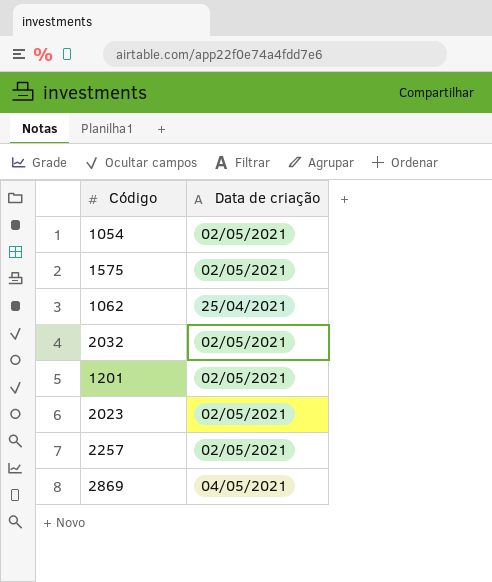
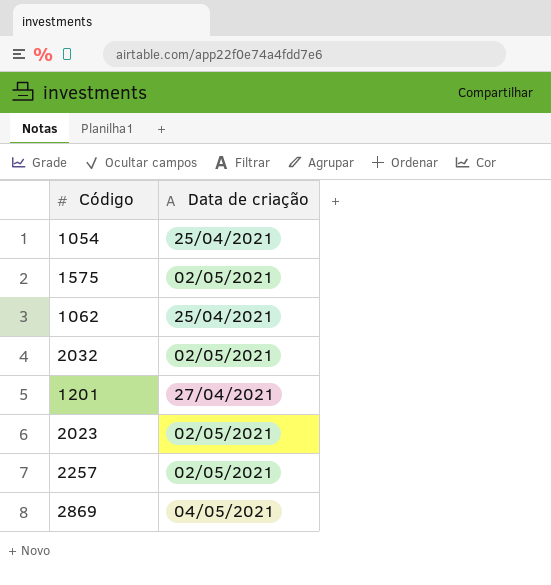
1054 | Data de criação: 02/05/2021 -> 25/04/2021
1201 | Data de criação: 02/05/2021 -> 27/04/2021

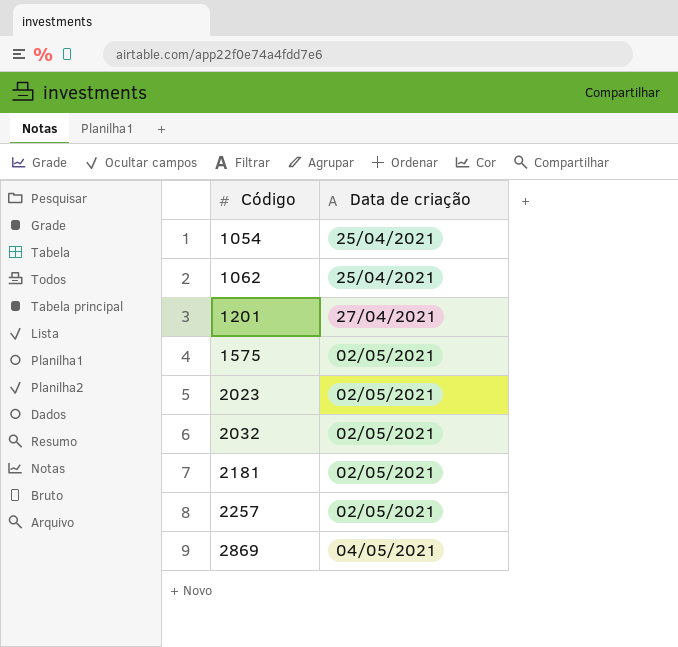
row order: none -> Código ascending
row 2181: none -> 02/05/2021

